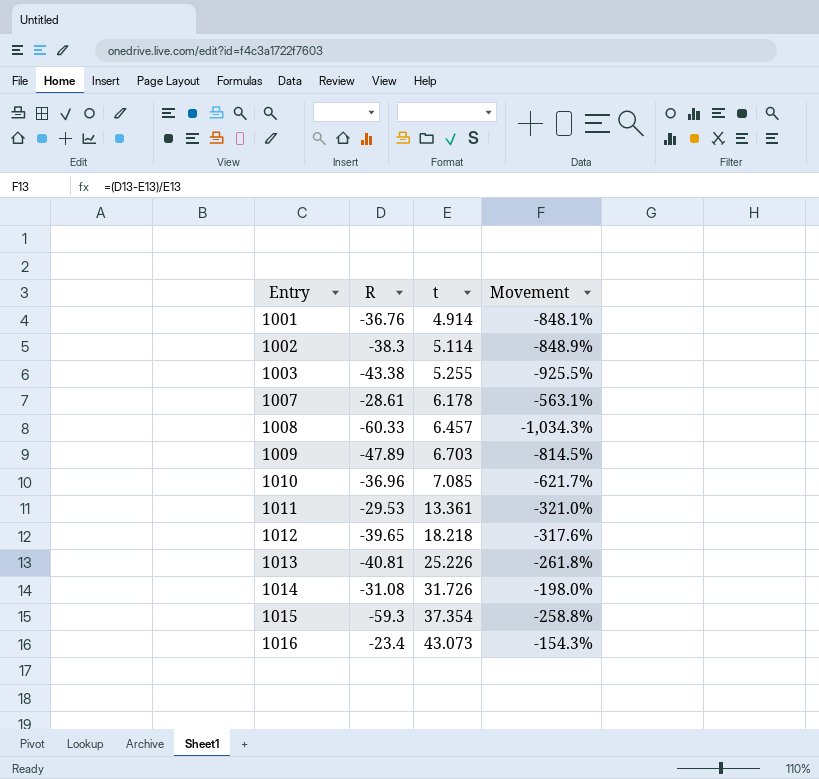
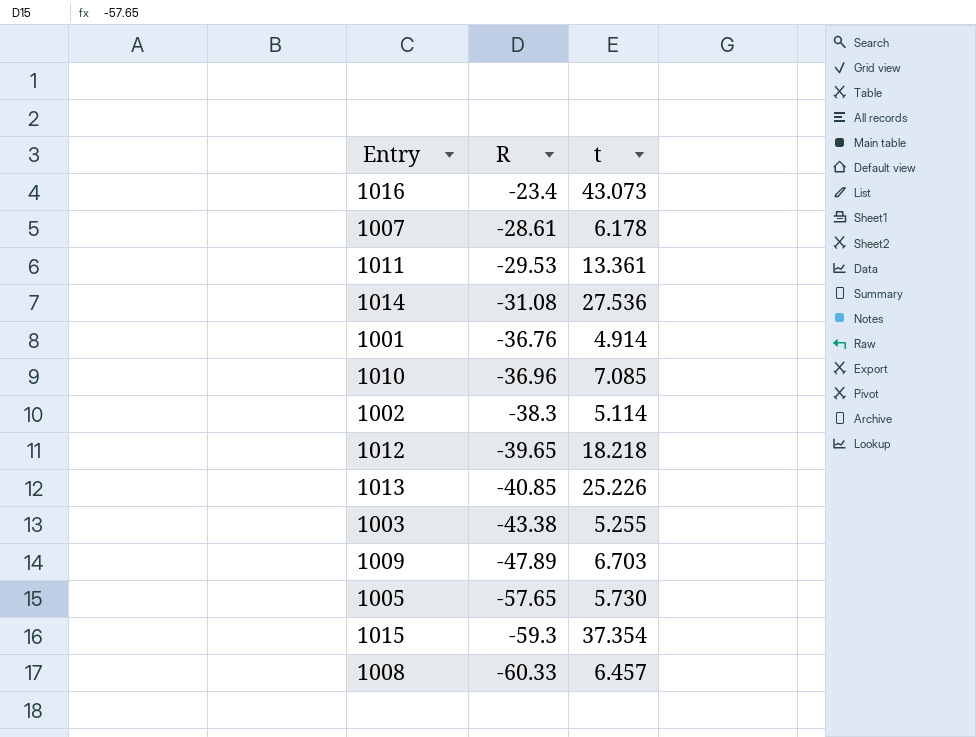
row order: Entry ascending -> R descending
column Movement | formula: ([R] - [t]) / [t] -> none
1014 | t: 31.726 -> 27.536
1013 | R: -40.81 -> -40.85
row 1005: none -> -57.65 | 5.730

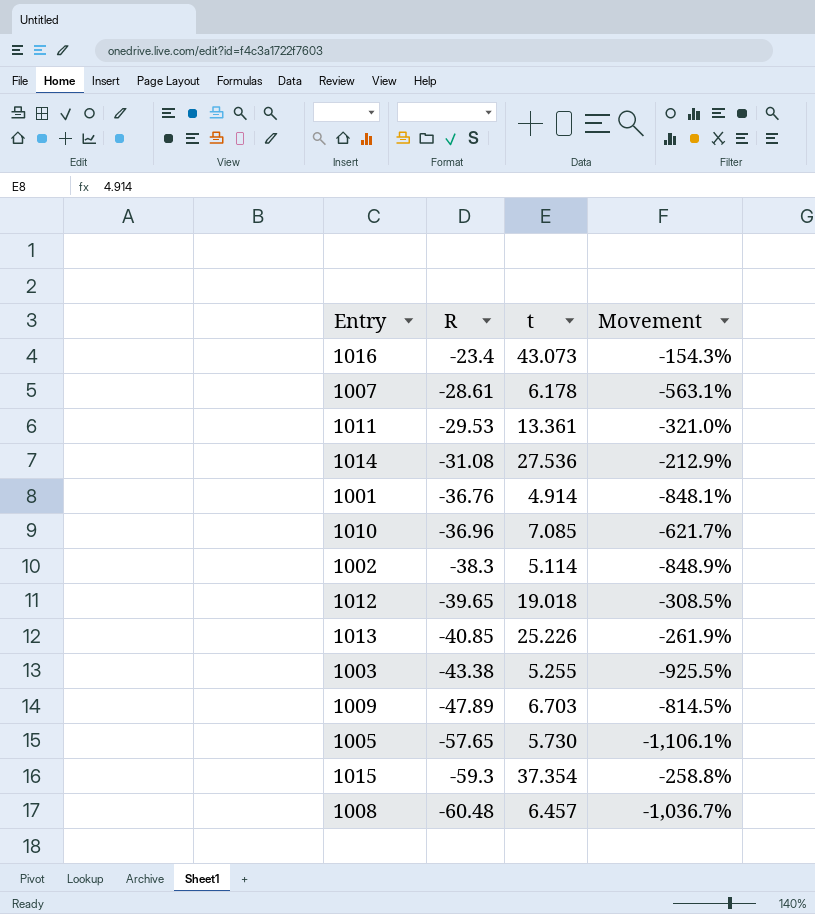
column Movement | formula: none -> ([R] - [t]) / [t]
1012 | t: 18.218 -> 19.018
1008 | R: -60.33 -> -60.48

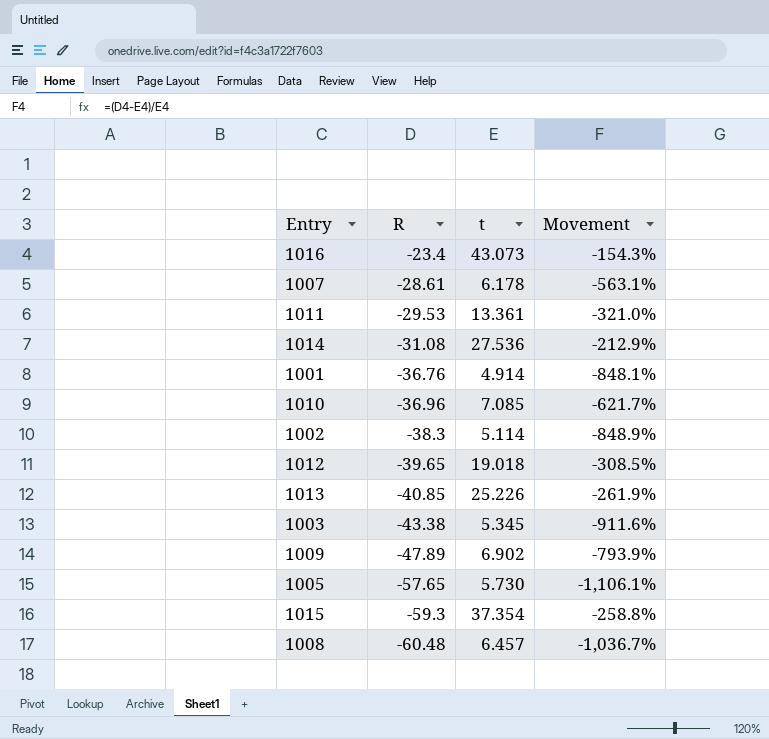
1003 | t: 5.255 -> 5.345
1003 | Movement: -925.5% -> -911.6%
1009 | t: 6.703 -> 6.902
1009 | Movement: -814.5% -> -793.9%

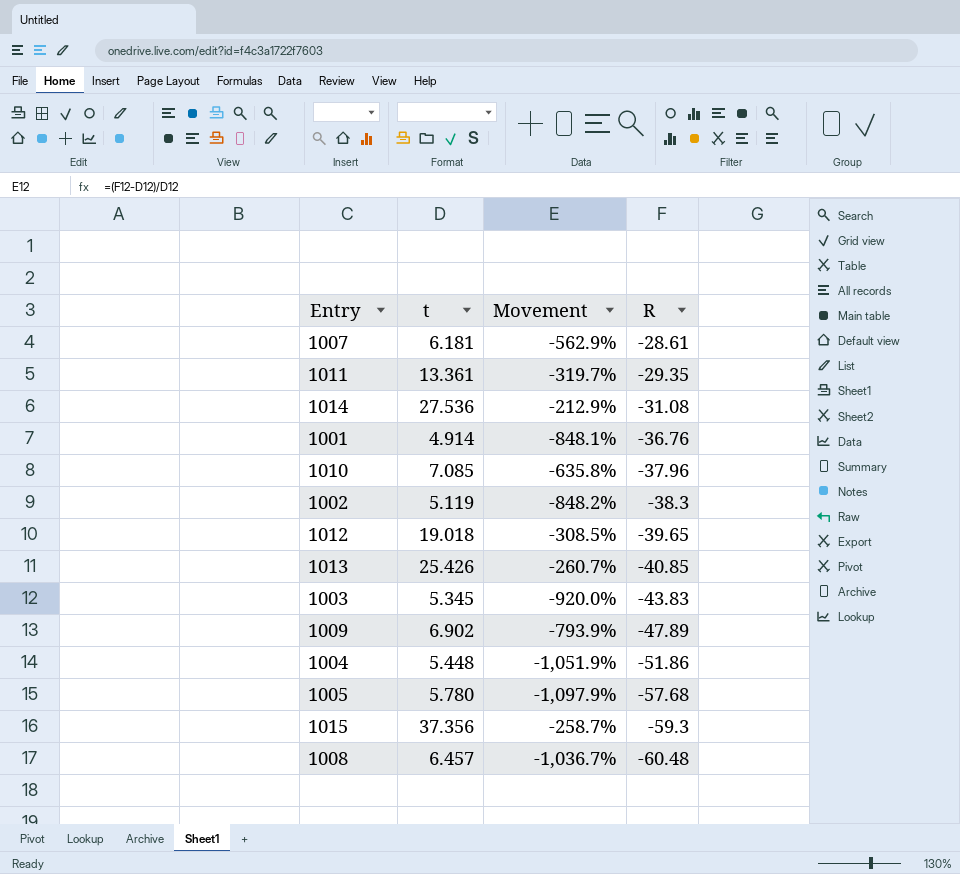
column R | position: 2 -> 4
row 1016: -23.4 | 43.073 | -154.3% -> none
1007 | t: 6.178 -> 6.181
1007 | Movement: -563.1% -> -562.9%
1011 | Movement: -321.0% -> -319.7%
1011 | R: -29.53 -> -29.35
1010 | Movement: -621.7% -> -635.8%
1010 | R: -36.96 -> -37.96
1002 | t: 5.114 -> 5.119
1002 | Movement: -848.9% -> -848.2%
1013 | t: 25.226 -> 25.426
1013 | Movement: -261.9% -> -260.7%
1003 | Movement: -911.6% -> -920.0%
1003 | R: -43.38 -> -43.83
row 1004: none -> 5.448 | -1,051.9% | -51.86
1005 | t: 5.730 -> 5.780
1005 | Movement: -1,106.1% -> -1,097.9%
1005 | R: -57.65 -> -57.68
1015 | t: 37.354 -> 37.356
1015 | Movement: -258.8% -> -258.7%

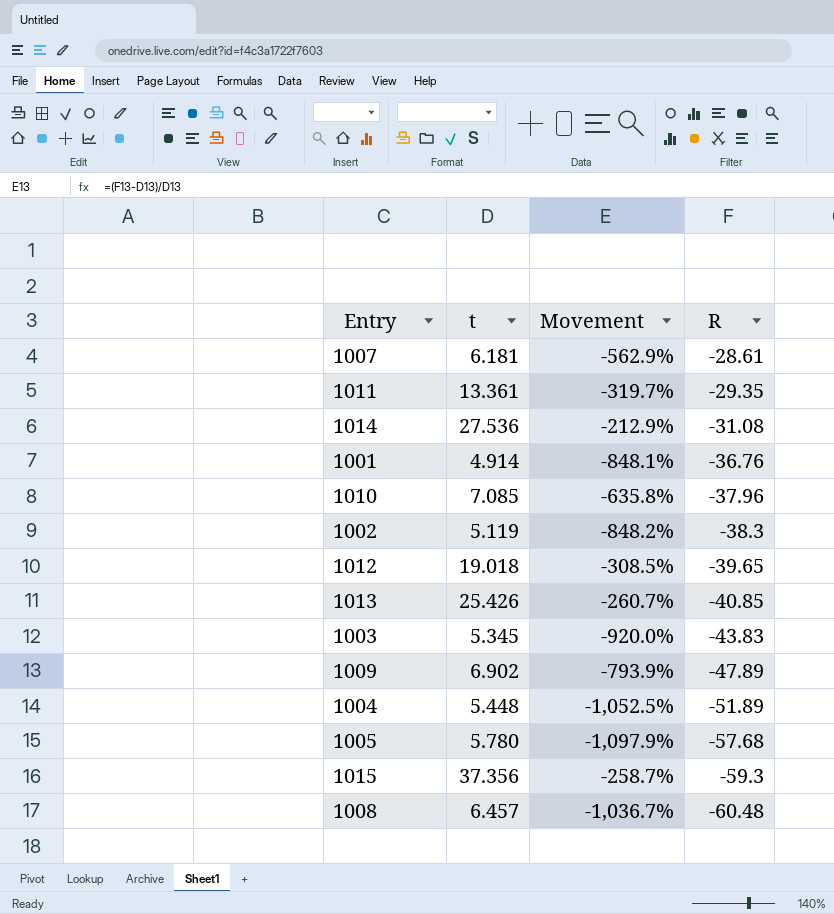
1004 | Movement: -1,051.9% -> -1,052.5%
1004 | R: -51.86 -> -51.89

